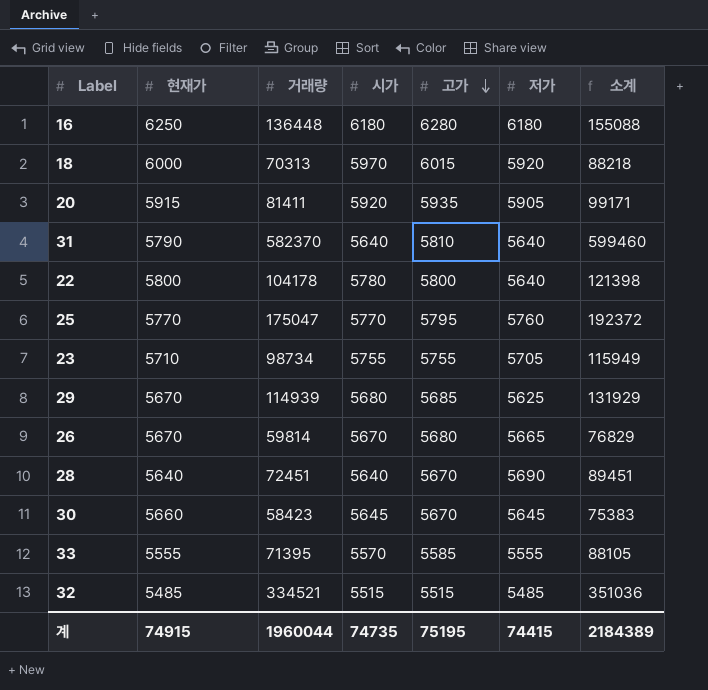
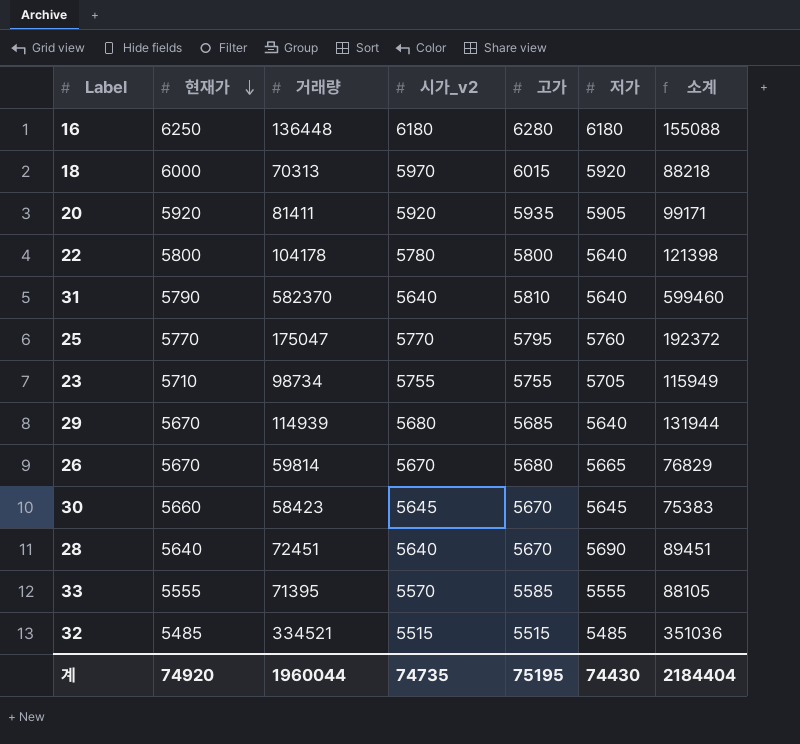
row order: 고가 descending -> 현재가 descending
column name: 시가 -> 시가_v2
20 | 현재가: 5915 -> 5920
29 | 저가: 5625 -> 5640
29 | 소계: 131929 -> 131944
계 | 현재가: 74915 -> 74920
계 | 저가: 74415 -> 74430
계 | 소계: 2184389 -> 2184404

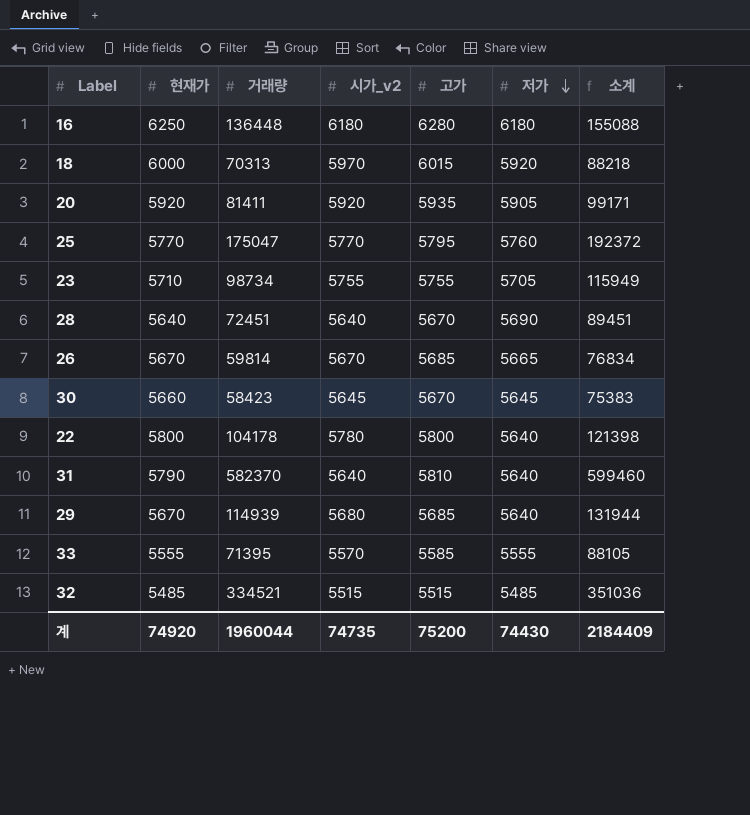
row order: 현재가 descending -> 저가 descending
26 | 고가: 5680 -> 5685
26 | 소계: 76829 -> 76834
계 | 고가: 75195 -> 75200
계 | 소계: 2184404 -> 2184409

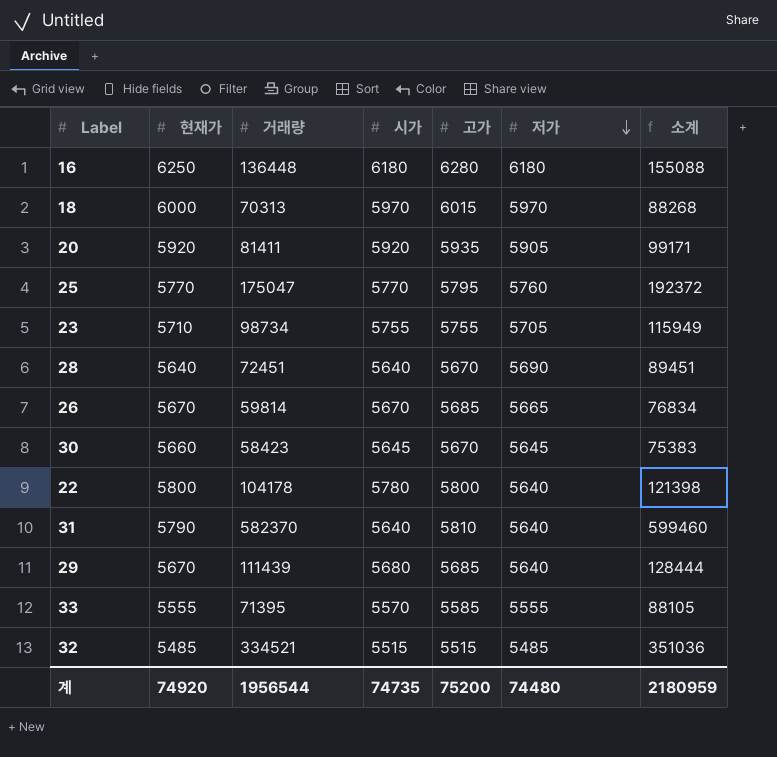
column name: 시가_v2 -> 시가
18 | 저가: 5920 -> 5970
18 | 소계: 88218 -> 88268
29 | 거래량: 114939 -> 111439
29 | 소계: 131944 -> 128444
계 | 거래량: 1960044 -> 1956544
계 | 저가: 74430 -> 74480
계 | 소계: 2184409 -> 2180959

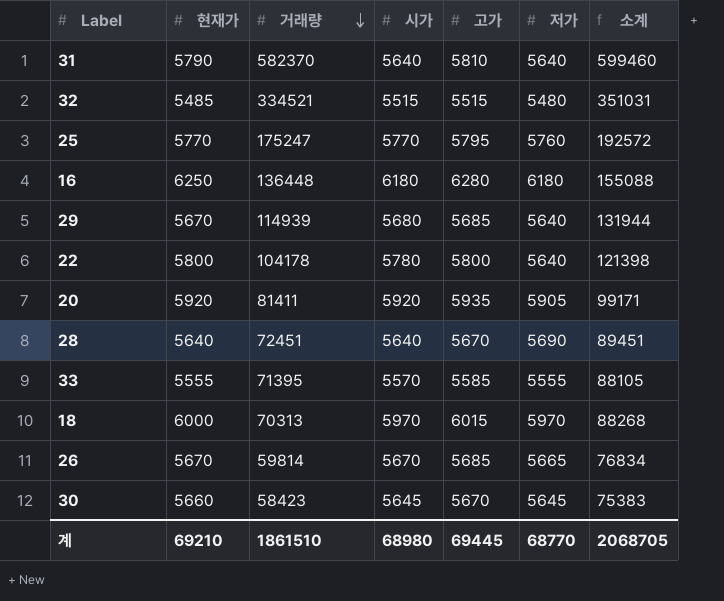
row order: 저가 descending -> 거래량 descending
row 23: 5710 | 98734 | 5755 | 5755 | 5705 | 115949 -> none
32 | 저가: 5485 -> 5480
32 | 소계: 351036 -> 351031
25 | 거래량: 175047 -> 175247
25 | 소계: 192372 -> 192572
29 | 거래량: 111439 -> 114939
29 | 소계: 128444 -> 131944
계 | 현재가: 74920 -> 69210
계 | 거래량: 1956544 -> 1861510
계 | 시가: 74735 -> 68980
계 | 고가: 75200 -> 69445
계 | 저가: 74480 -> 68770
계 | 소계: 2180959 -> 2068705

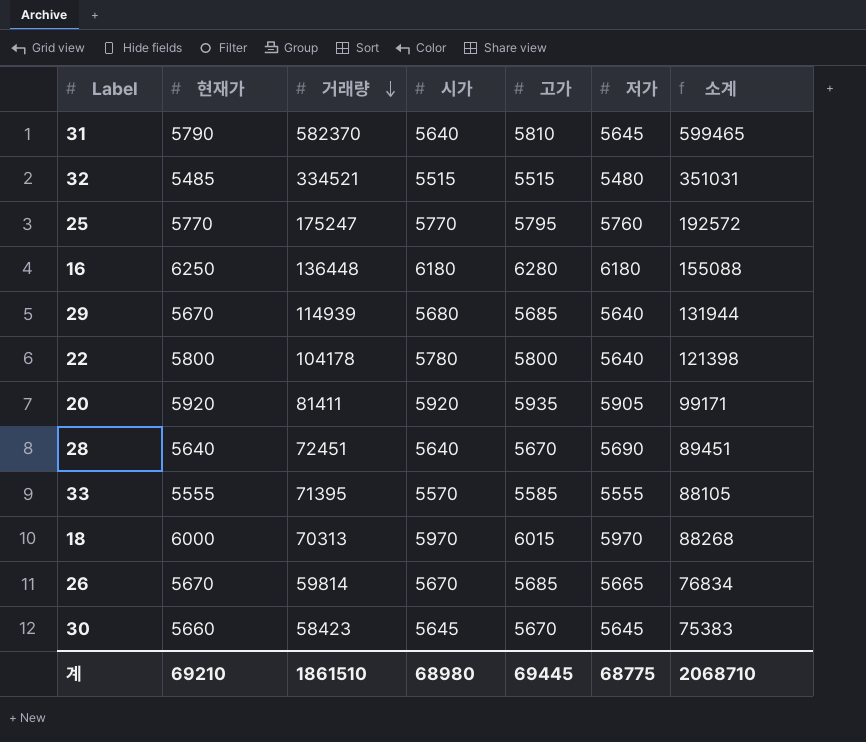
31 | 저가: 5640 -> 5645
31 | 소계: 599460 -> 599465
계 | 저가: 68770 -> 68775
계 | 소계: 2068705 -> 2068710

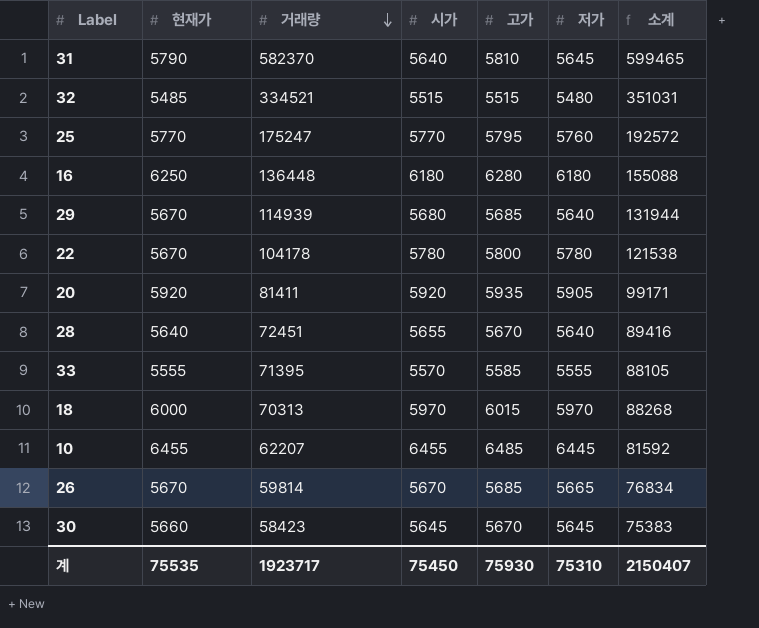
22 | 현재가: 5800 -> 5670
22 | 저가: 5640 -> 5780
22 | 소계: 121398 -> 121538
28 | 시가: 5640 -> 5655
28 | 저가: 5690 -> 5640
28 | 소계: 89451 -> 89416
row 10: none -> 6455 | 62207 | 6455 | 6485 | 6445 | 81592
계 | 현재가: 69210 -> 75535
계 | 거래량: 1861510 -> 1923717
계 | 시가: 68980 -> 75450
계 | 고가: 69445 -> 75930
계 | 저가: 68775 -> 75310
계 | 소계: 2068710 -> 2150407

